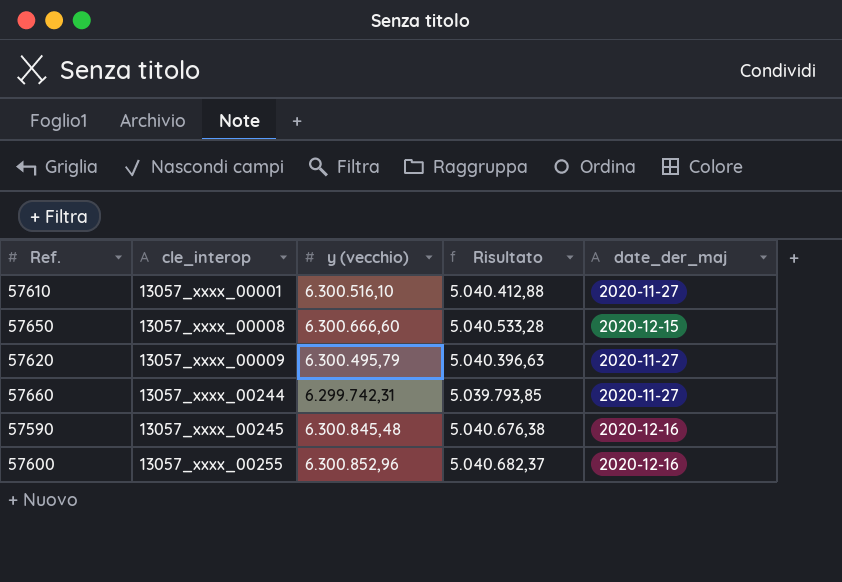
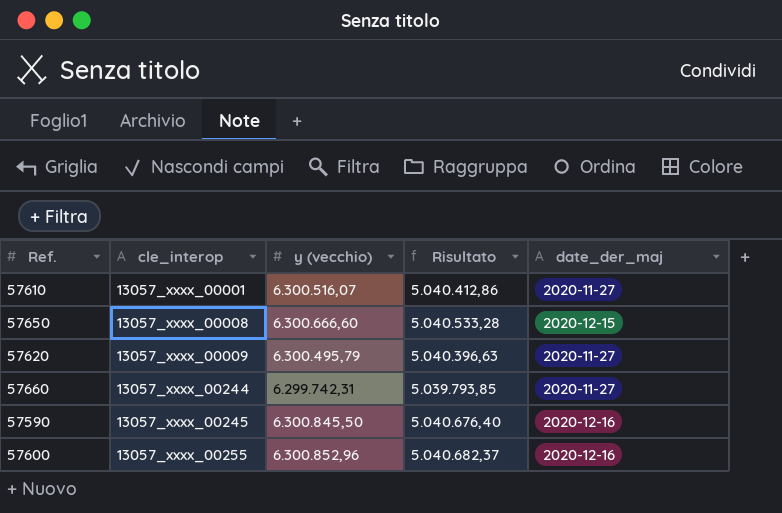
57610 | y (vecchio): 6.300.516,10 -> 6.300.516,07
57610 | Risultato: 5.040.412,88 -> 5.040.412,86
57590 | y (vecchio): 6.300.845,48 -> 6.300.845,50
57590 | Risultato: 5.040.676,38 -> 5.040.676,40

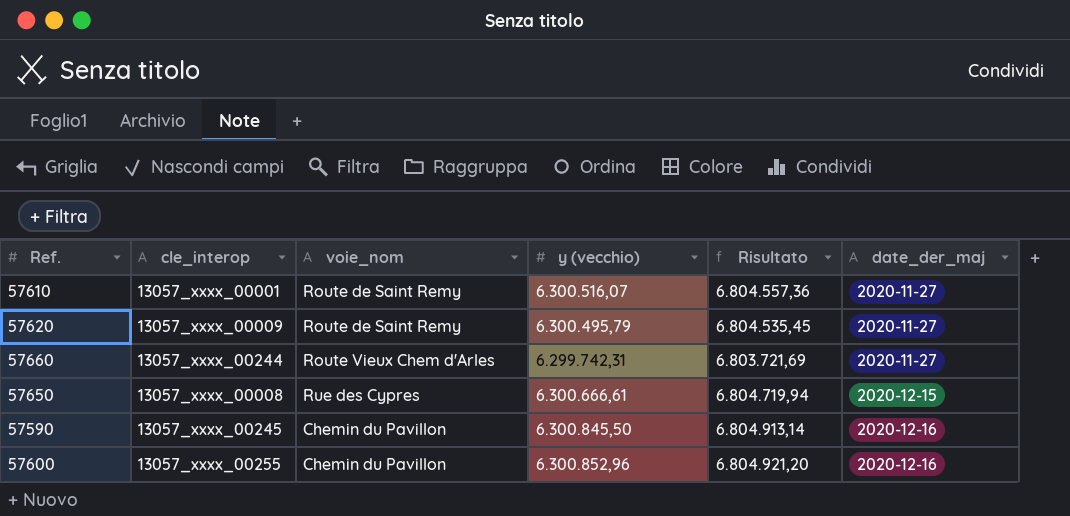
row order: cle_interop ascending -> date_der_maj ascending
column voie_nom | position: none -> 3
column Risultato | formula: [y (vecchio)] * 0,8 -> [y (vecchio)] * 1,08
57650 | y (vecchio): 6.300.666,60 -> 6.300.666,61

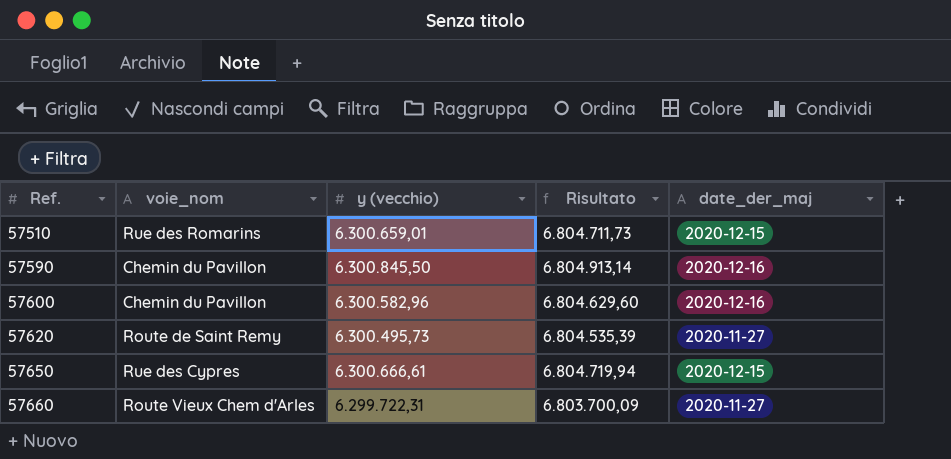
row order: date_der_maj ascending -> Ref. ascending
column cle_interop | position: 2 -> none
row 57610: 13057_xxxx_00001 | Route de Saint Remy | 6.300.516,07 | 6.804.557,36 | 2020-11-27 -> none
row 57510: none -> Rue des Romarins | 6.300.659,01 | 6.804.711,73 | 2020-12-15
57600 | y (vecchio): 6.300.852,96 -> 6.300.582,96
57600 | Risultato: 6.804.921,20 -> 6.804.629,60
57620 | y (vecchio): 6.300.495,79 -> 6.300.495,73
57620 | Risultato: 6.804.535,45 -> 6.804.535,39
57660 | y (vecchio): 6.299.742,31 -> 6.299.722,31
57660 | Risultato: 6.803.721,69 -> 6.803.700,09

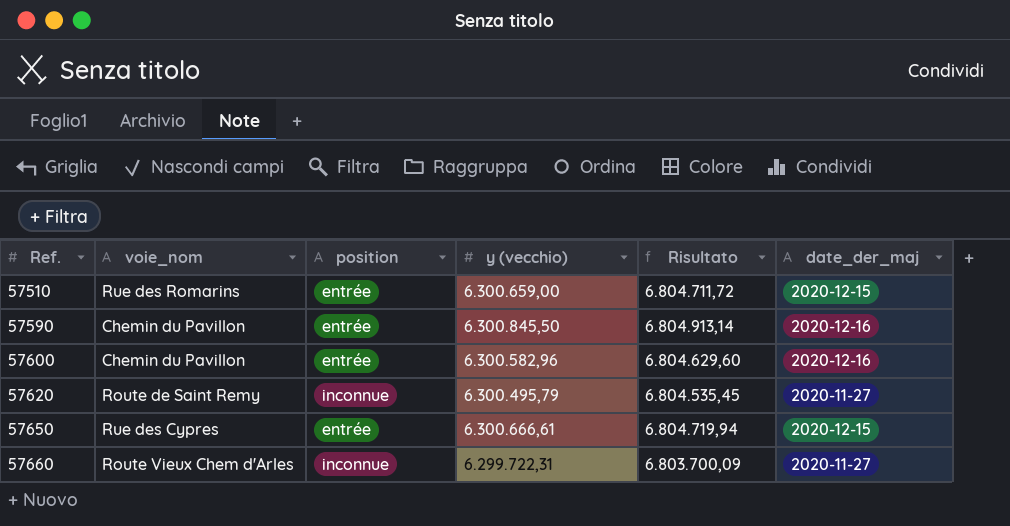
column position | position: none -> 3
57510 | y (vecchio): 6.300.659,01 -> 6.300.659,00
57510 | Risultato: 6.804.711,73 -> 6.804.711,72
57620 | y (vecchio): 6.300.495,73 -> 6.300.495,79
57620 | Risultato: 6.804.535,39 -> 6.804.535,45

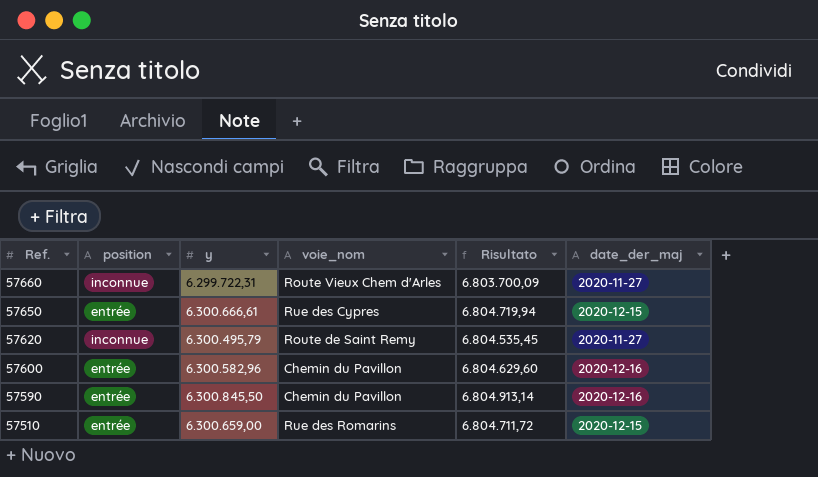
row order: Ref. ascending -> Ref. descending
column name: y (vecchio) -> y
column voie_nom | position: 2 -> 4

